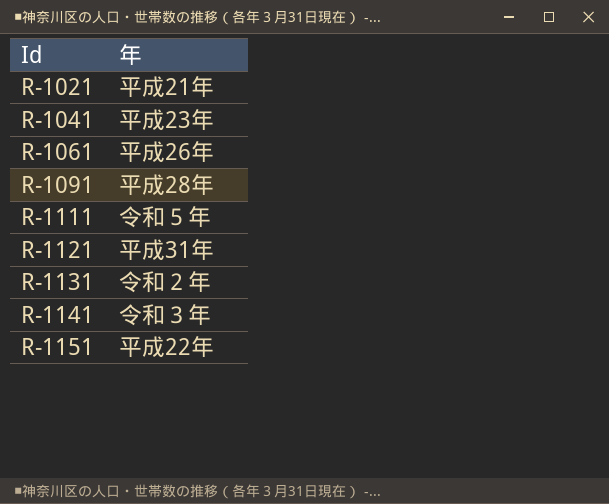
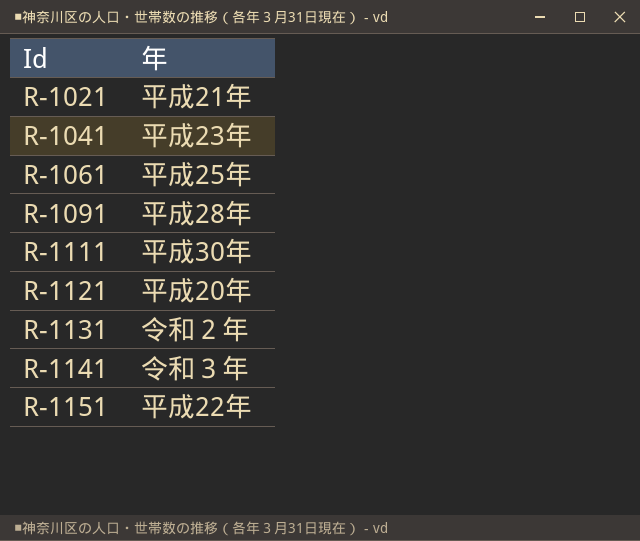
R-1061 | 年: 平成26年 -> 平成25年
R-1111 | 年: 令和５年 -> 平成30年
R-1121 | 年: 平成31年 -> 平成20年

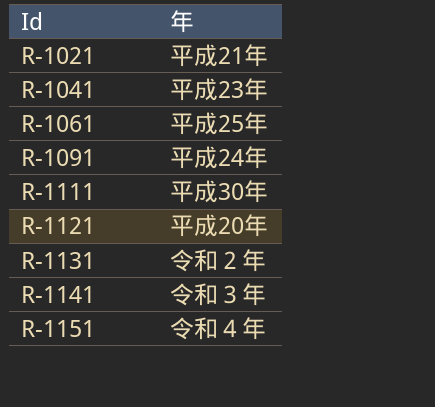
R-1091 | 年: 平成28年 -> 平成24年
R-1151 | 年: 平成22年 -> 令和４年

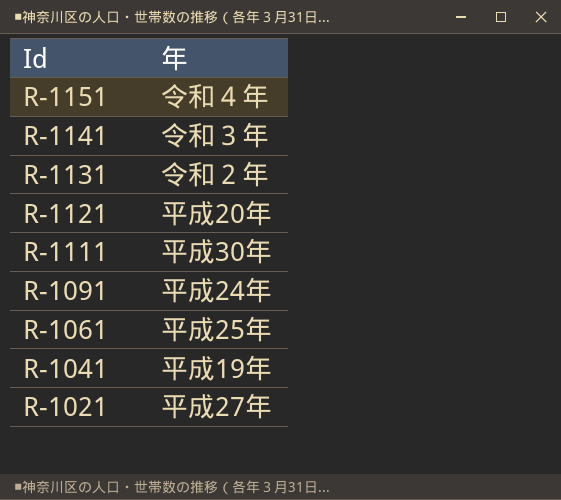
row order: Id ascending -> Id descending
R-1041 | 年: 平成23年 -> 平成19年
R-1021 | 年: 平成21年 -> 平成27年

